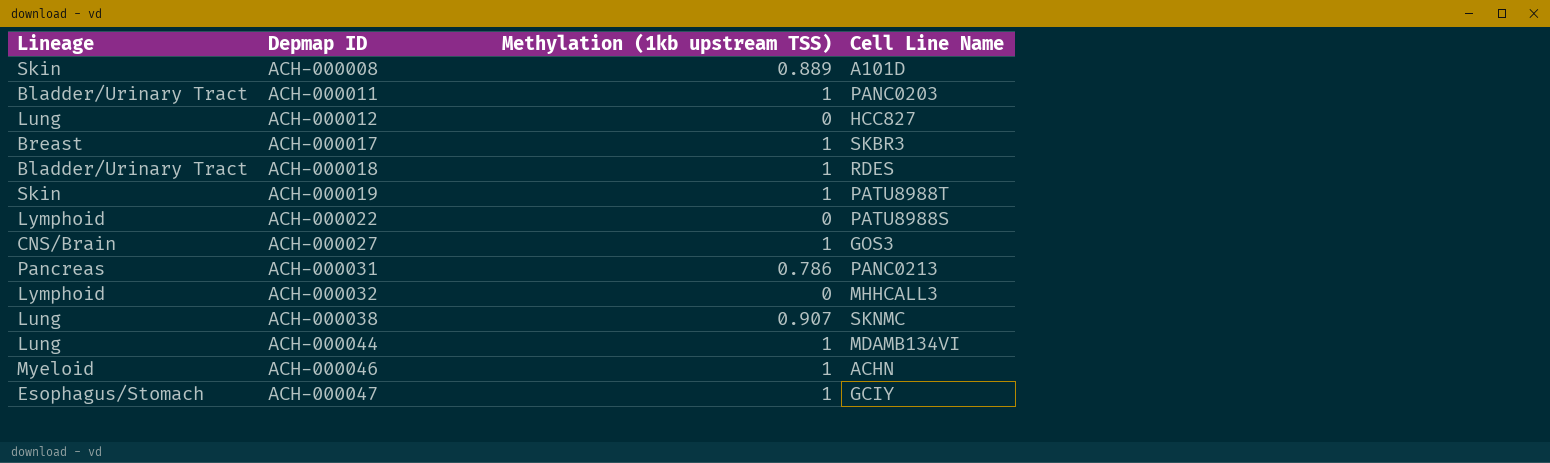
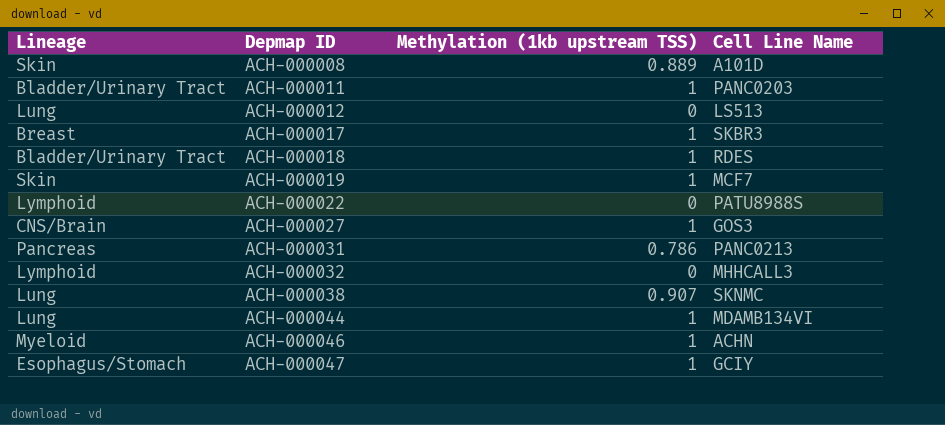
ACH-000012 | Cell Line Name: HCC827 -> LS513
ACH-000019 | Cell Line Name: PATU8988T -> MCF7

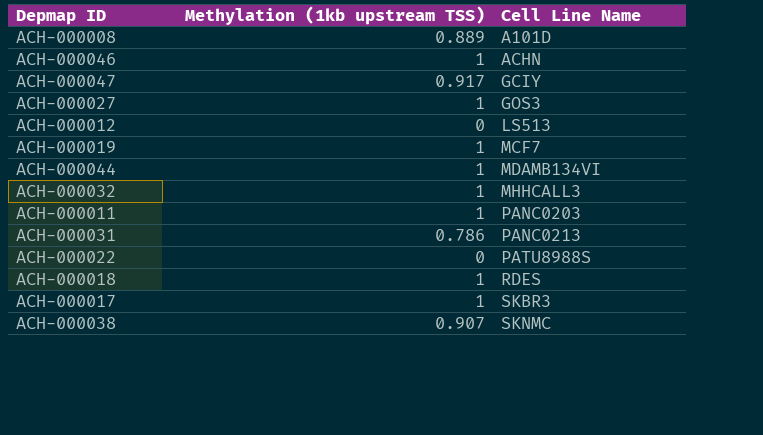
row order: Depmap ID ascending -> Cell Line Name ascending
column Lineage | position: 1 -> none
ACH-000047 | Methylation (1kb upstream TSS): 1 -> 0.917
ACH-000032 | Methylation (1kb upstream TSS): 0 -> 1

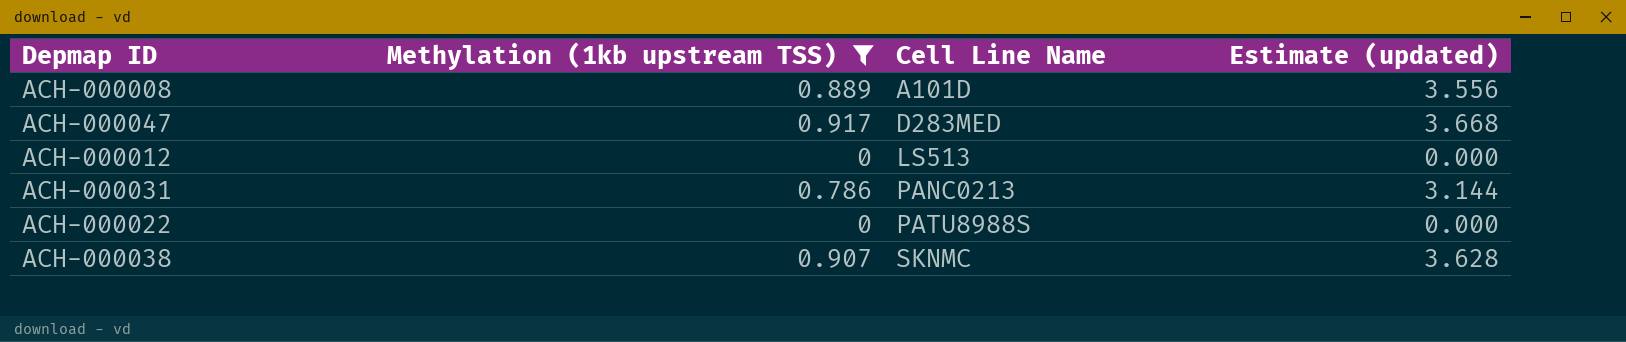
filter: none -> Methylation (1kb upstream TSS) != 1
column Estimate (updated) | formula: none -> [Methylation (1kb upstream TSS)] * 4
ACH-000047 | Cell Line Name: GCIY -> D283MED

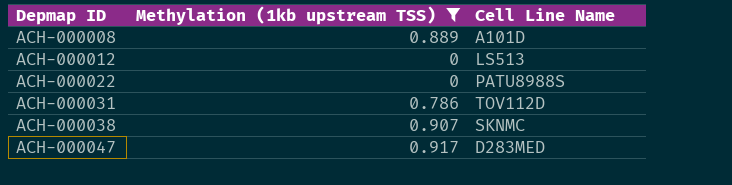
row order: Cell Line Name ascending -> Depmap ID ascending
column Estimate (updated) | formula: [Methylation (1kb upstream TSS)] * 4 -> none
ACH-000031 | Cell Line Name: PANC0213 -> TOV112D

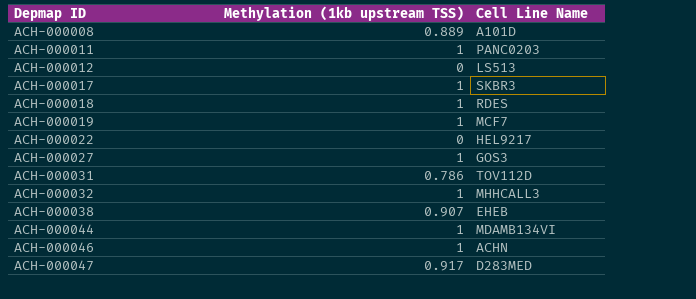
filter: Methylation (1kb upstream TSS) != 1 -> none
ACH-000022 | Cell Line Name: PATU8988S -> HEL9217
ACH-000038 | Cell Line Name: SKNMC -> EHEB

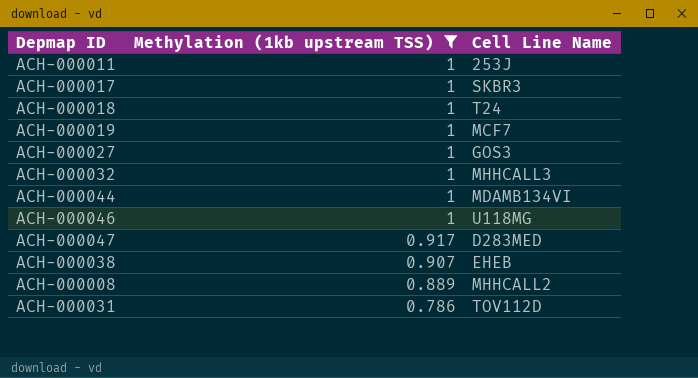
filter: none -> Methylation (1kb upstream TSS) != 0
row order: Depmap ID ascending -> Methylation (1kb upstream TSS) descending
ACH-000011 | Cell Line Name: PANC0203 -> 253J
ACH-000018 | Cell Line Name: RDES -> T24
ACH-000046 | Cell Line Name: ACHN -> U118MG
ACH-000008 | Cell Line Name: A101D -> MHHCALL2

